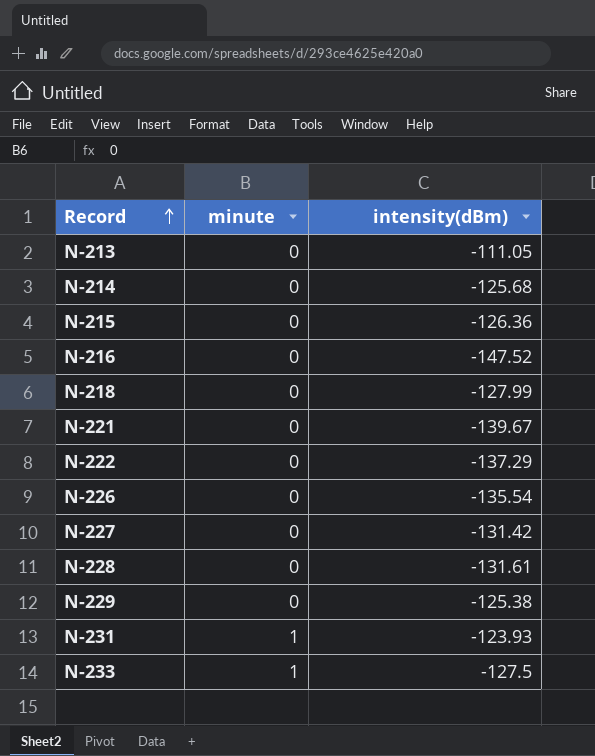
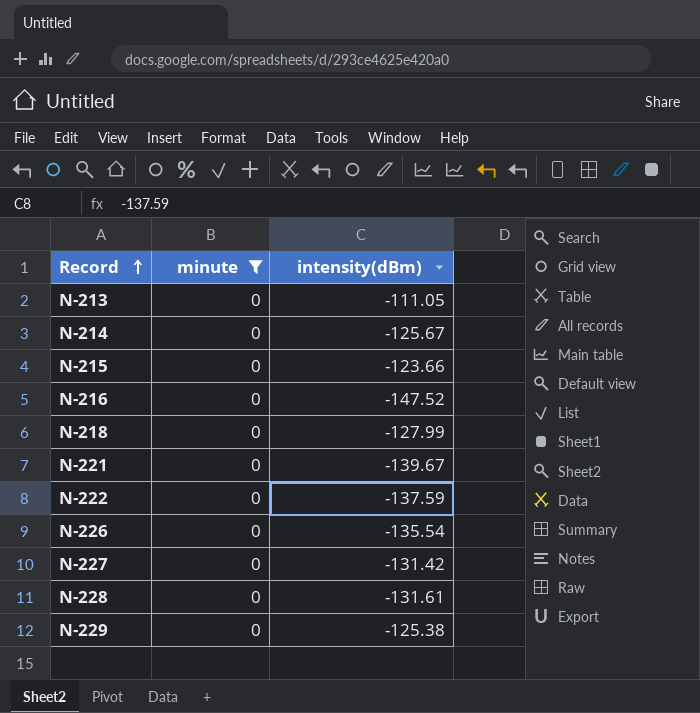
filter: none -> minute = 0
N-214 | intensity(dBm): -125.68 -> -125.67
N-215 | intensity(dBm): -126.36 -> -123.66
N-222 | intensity(dBm): -137.29 -> -137.59

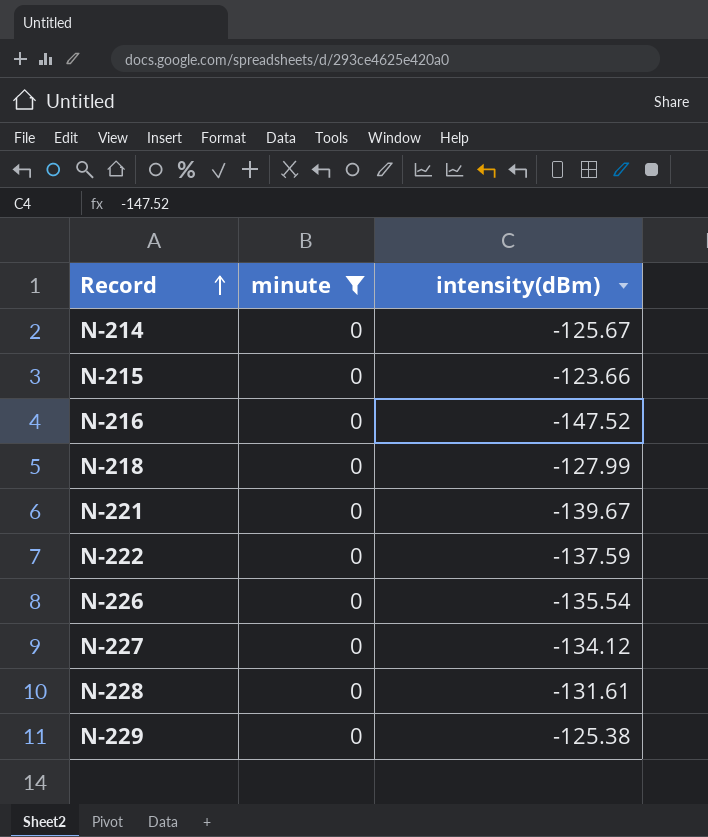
row N-213: 0 | -111.05 -> none
N-227 | intensity(dBm): -131.42 -> -134.12

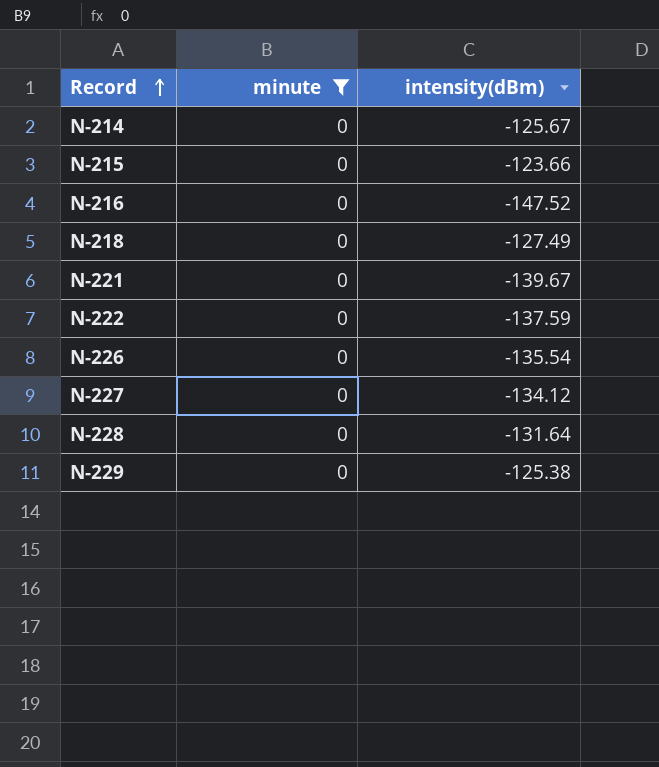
N-218 | intensity(dBm): -127.99 -> -127.49
N-228 | intensity(dBm): -131.61 -> -131.64

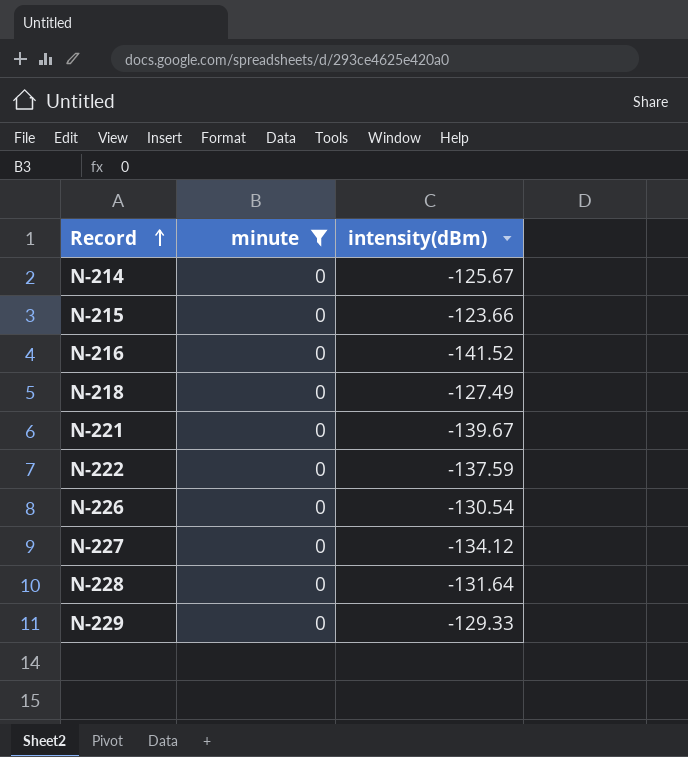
N-216 | intensity(dBm): -147.52 -> -141.52
N-226 | intensity(dBm): -135.54 -> -130.54
N-229 | intensity(dBm): -125.38 -> -129.33

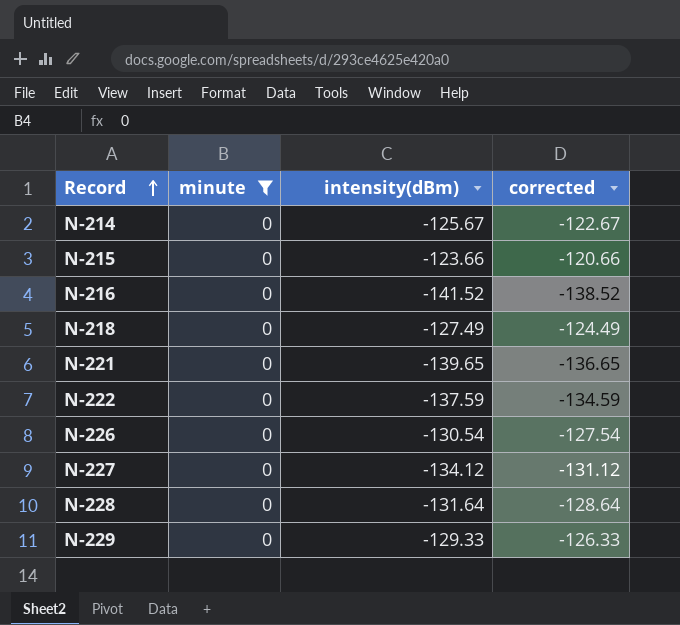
column corrected | formula: none -> [intensity(dBm)] + 3
N-221 | intensity(dBm): -139.67 -> -139.65

